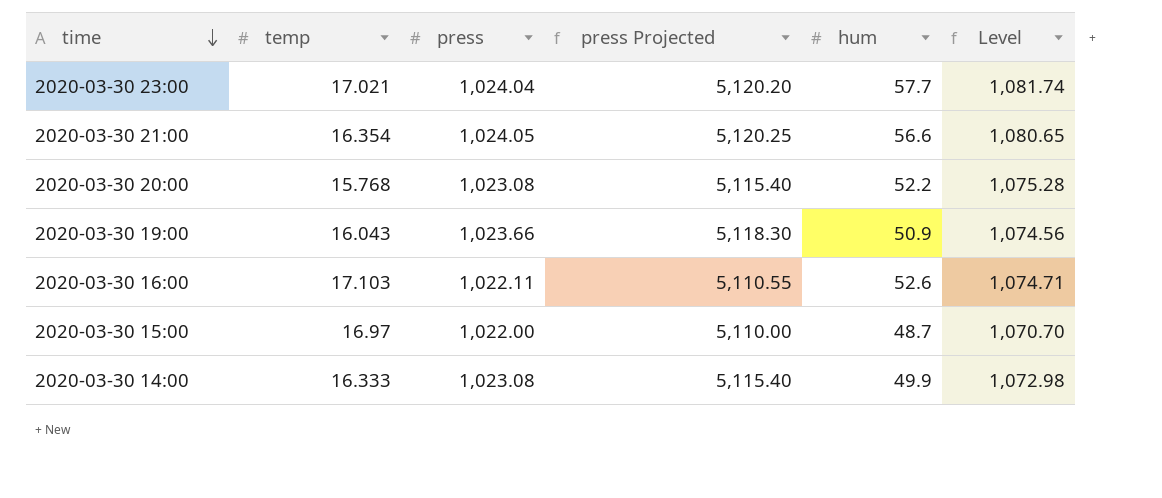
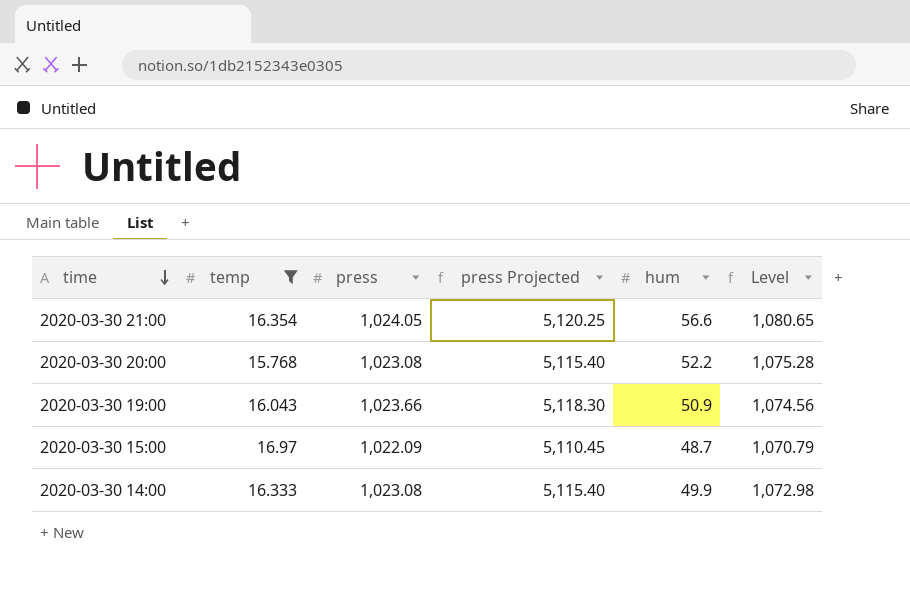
filter: none -> temp <= 16.97
2020-03-30 15:00 | press: 1,022.00 -> 1,022.09
2020-03-30 15:00 | press Projected: 5,110.00 -> 5,110.45
2020-03-30 15:00 | Level: 1,070.70 -> 1,070.79

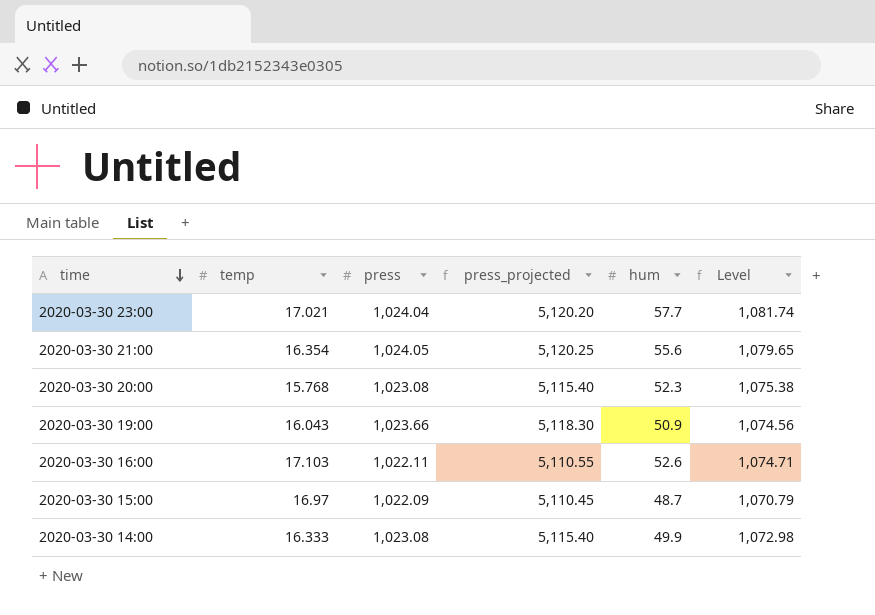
filter: temp <= 16.97 -> none
column name: press Projected -> press_projected
2020-03-30 21:00 | hum: 56.6 -> 55.6
2020-03-30 21:00 | Level: 1,080.65 -> 1,079.65
2020-03-30 20:00 | hum: 52.2 -> 52.3
2020-03-30 20:00 | Level: 1,075.28 -> 1,075.38

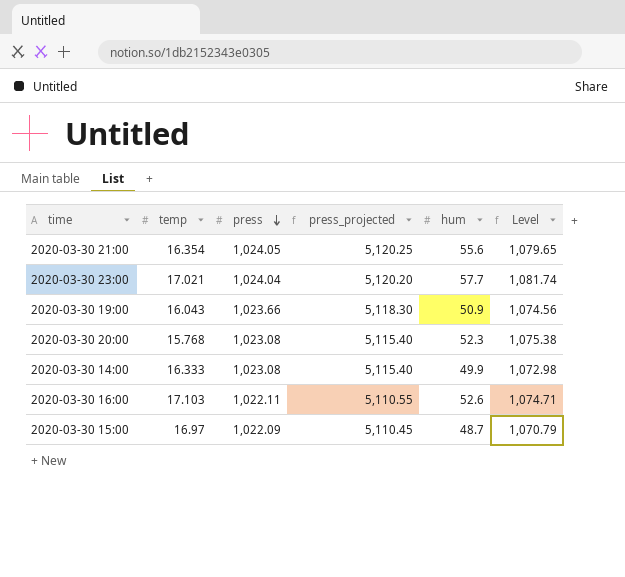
row order: time descending -> press descending

